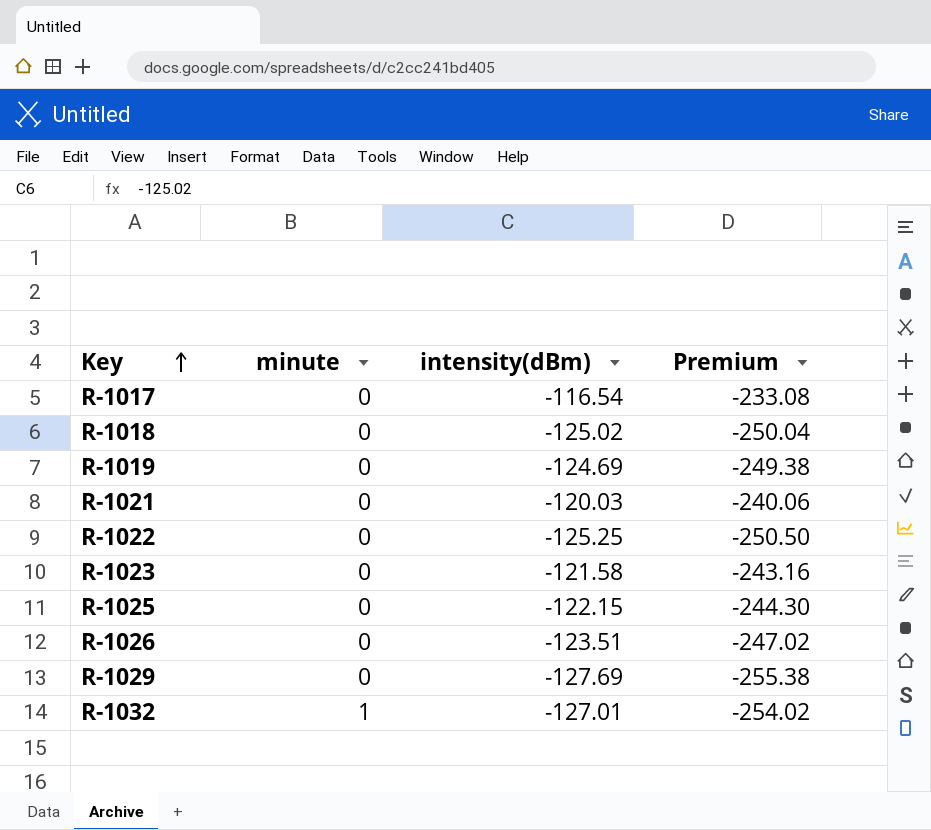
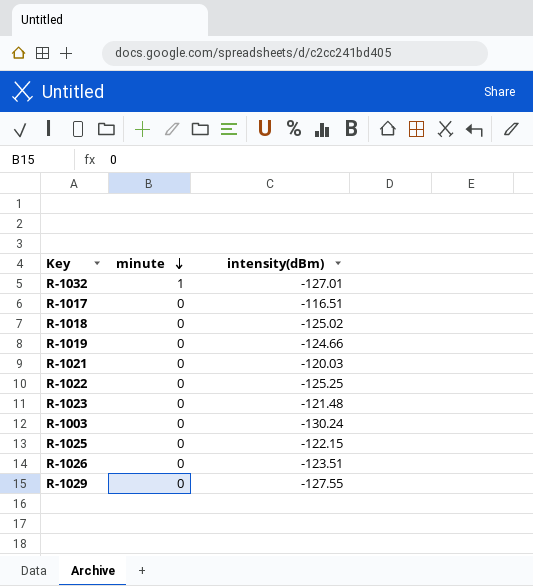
row order: Key ascending -> minute descending
column Premium | formula: [intensity(dBm)] * 2 -> none
R-1017 | intensity(dBm): -116.54 -> -116.51
R-1019 | intensity(dBm): -124.69 -> -124.66
R-1023 | intensity(dBm): -121.58 -> -121.48
row R-1003: none -> 0 | -130.24
R-1029 | intensity(dBm): -127.69 -> -127.55

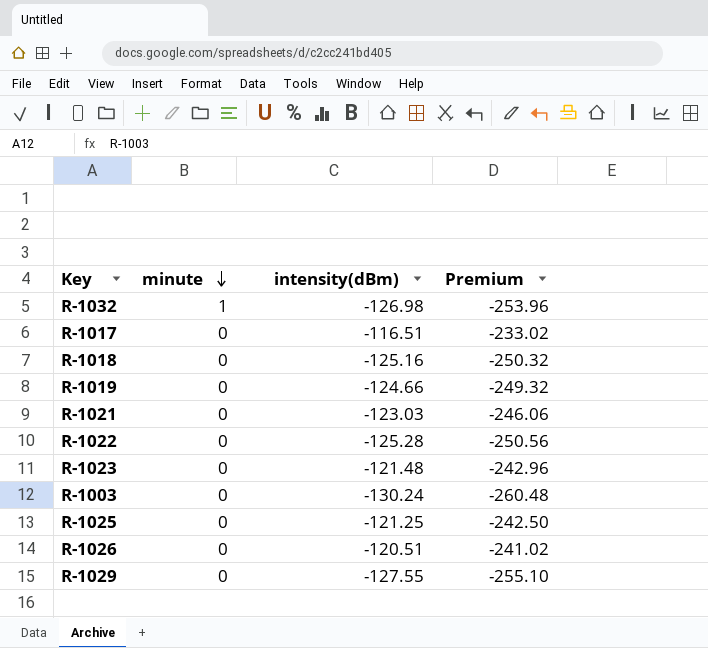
column Premium | formula: none -> [intensity(dBm)] * 2
R-1032 | intensity(dBm): -127.01 -> -126.98
R-1018 | intensity(dBm): -125.02 -> -125.16
R-1021 | intensity(dBm): -120.03 -> -123.03
R-1022 | intensity(dBm): -125.25 -> -125.28
R-1025 | intensity(dBm): -122.15 -> -121.25
R-1026 | intensity(dBm): -123.51 -> -120.51

